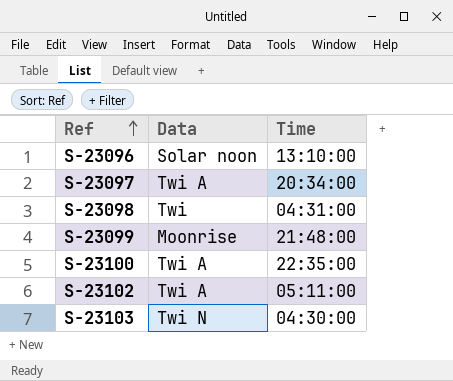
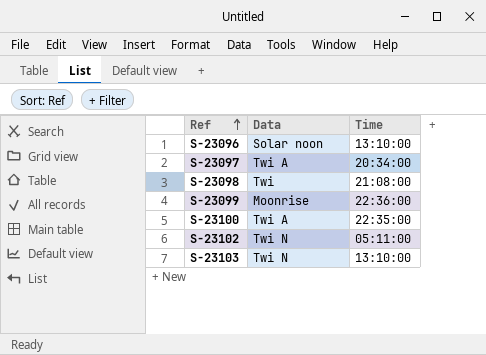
S-23098 | Time: 04:31:00 -> 21:08:00
S-23099 | Time: 21:48:00 -> 22:36:00
S-23102 | Data: Twi A -> Twi N
S-23103 | Time: 04:30:00 -> 13:10:00

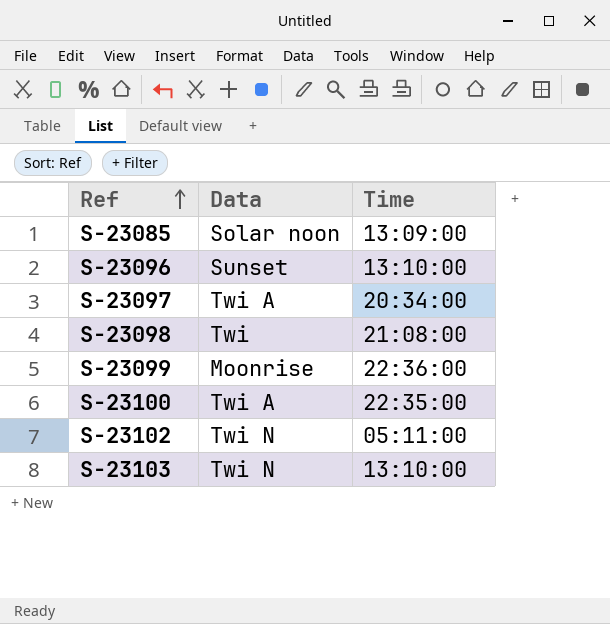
row S-23085: none -> Solar noon | 13:09:00
S-23096 | Data: Solar noon -> Sunset

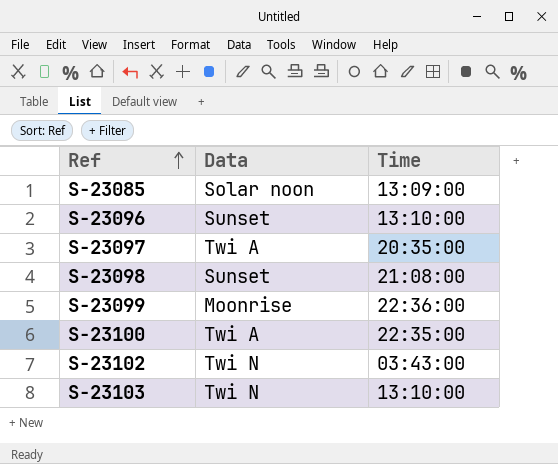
S-23097 | Time: 20:34:00 -> 20:35:00
S-23098 | Data: Twi -> Sunset
S-23102 | Time: 05:11:00 -> 03:43:00

